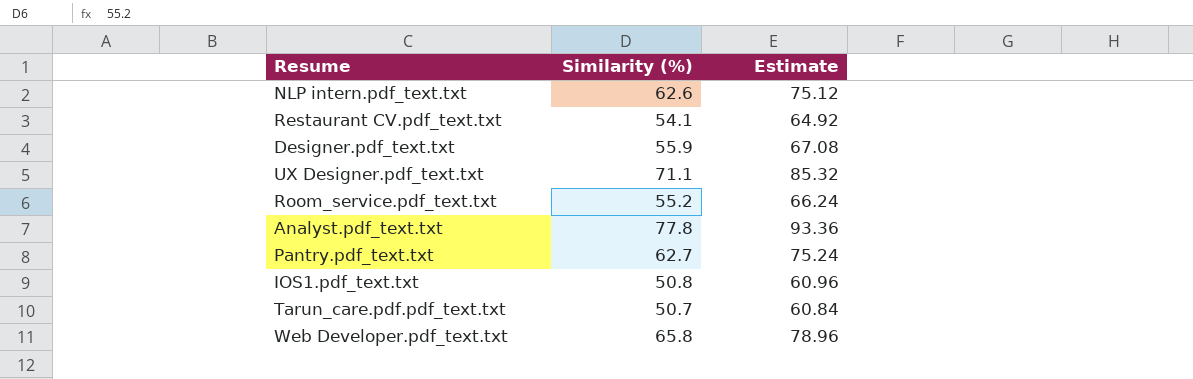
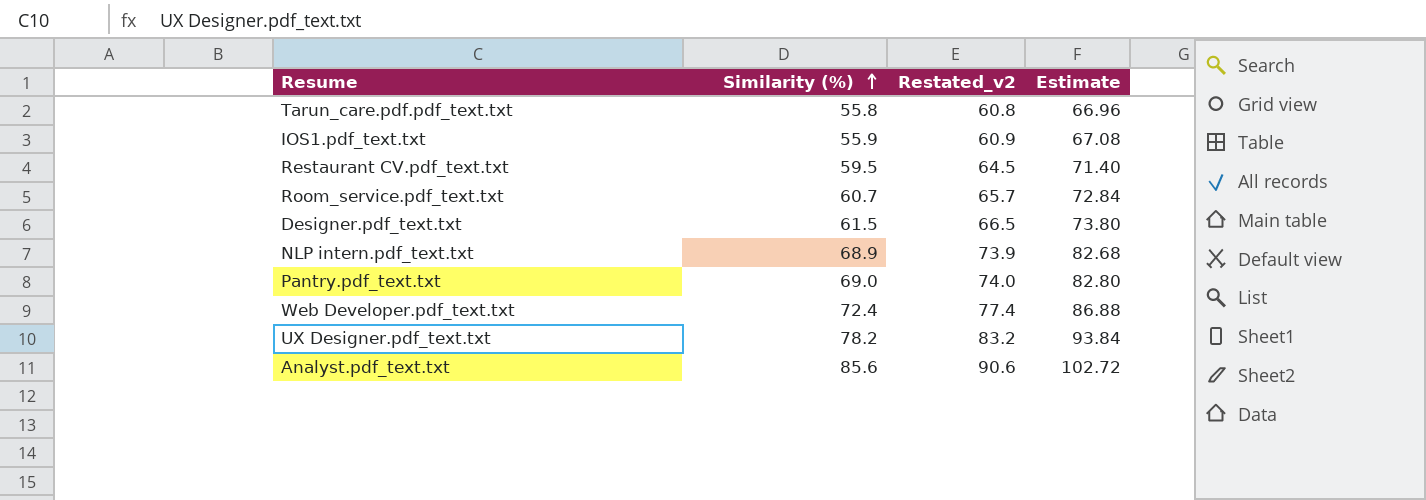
row order: none -> Similarity (%) ascending
column Restated_v2 | formula: none -> [Similarity (%)] + 5
Tarun_care.pdf.pdf_text.txt | Similarity (%): 50.7 -> 55.8
Tarun_care.pdf.pdf_text.txt | Estimate: 60.84 -> 66.96
IOS1.pdf_text.txt | Similarity (%): 50.8 -> 55.9
IOS1.pdf_text.txt | Estimate: 60.96 -> 67.08
Restaurant CV.pdf_text.txt | Similarity (%): 54.1 -> 59.5
Restaurant CV.pdf_text.txt | Estimate: 64.92 -> 71.40
Room_service.pdf_text.txt | Similarity (%): 55.2 -> 60.7
Room_service.pdf_text.txt | Estimate: 66.24 -> 72.84
Designer.pdf_text.txt | Similarity (%): 55.9 -> 61.5
Designer.pdf_text.txt | Estimate: 67.08 -> 73.80
NLP intern.pdf_text.txt | Similarity (%): 62.6 -> 68.9
NLP intern.pdf_text.txt | Estimate: 75.12 -> 82.68
Pantry.pdf_text.txt | Similarity (%): 62.7 -> 69.0
Pantry.pdf_text.txt | Estimate: 75.24 -> 82.80
Web Developer.pdf_text.txt | Similarity (%): 65.8 -> 72.4
Web Developer.pdf_text.txt | Estimate: 78.96 -> 86.88
UX Designer.pdf_text.txt | Similarity (%): 71.1 -> 78.2
UX Designer.pdf_text.txt | Estimate: 85.32 -> 93.84
Analyst.pdf_text.txt | Similarity (%): 77.8 -> 85.6
Analyst.pdf_text.txt | Estimate: 93.36 -> 102.72

